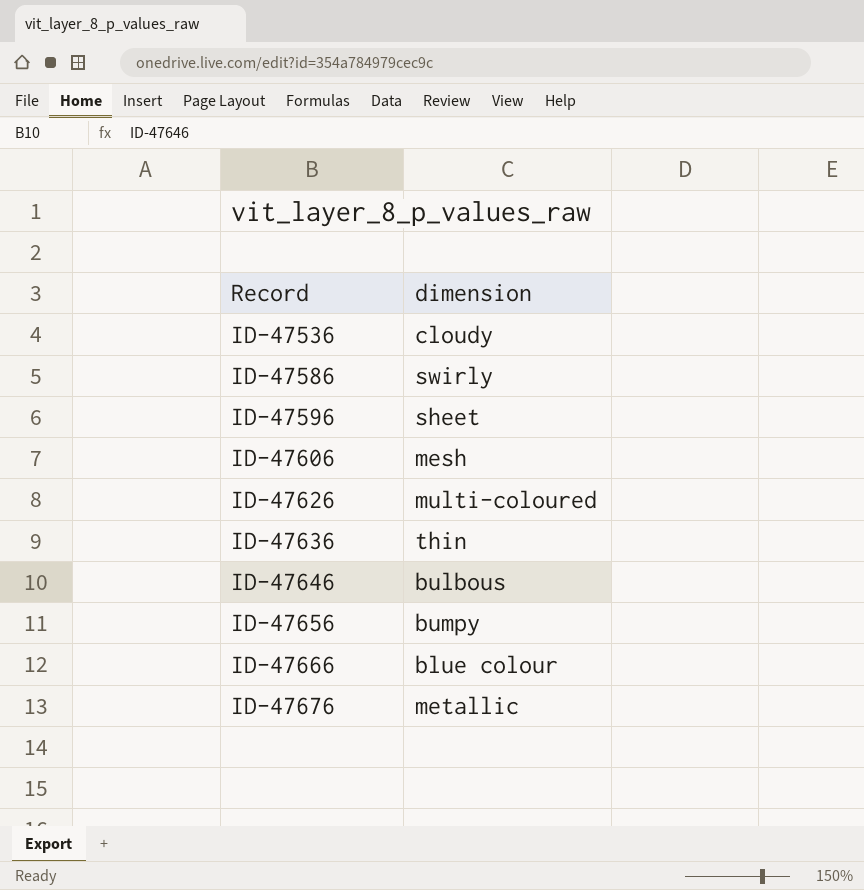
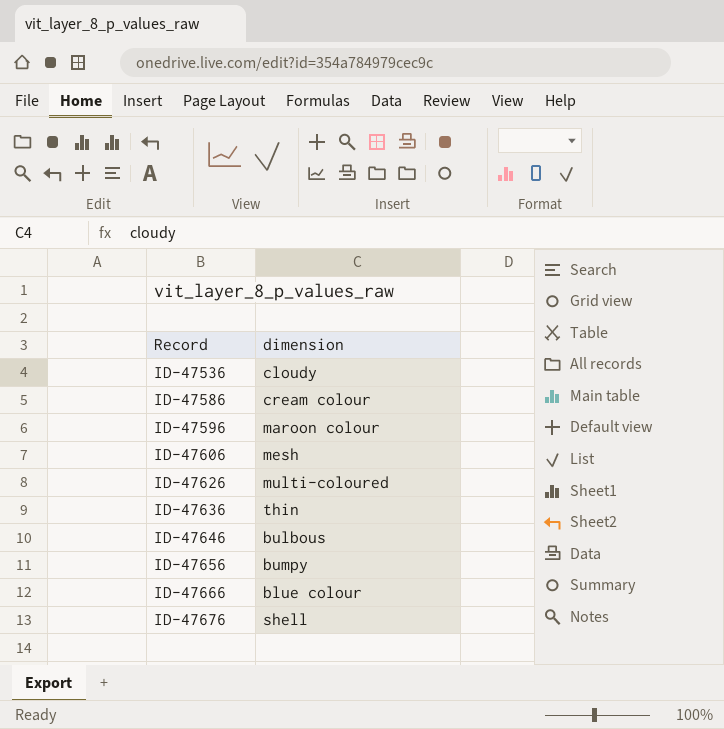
ID-47586 | dimension: swirly -> cream colour
ID-47596 | dimension: sheet -> maroon colour
ID-47676 | dimension: metallic -> shell

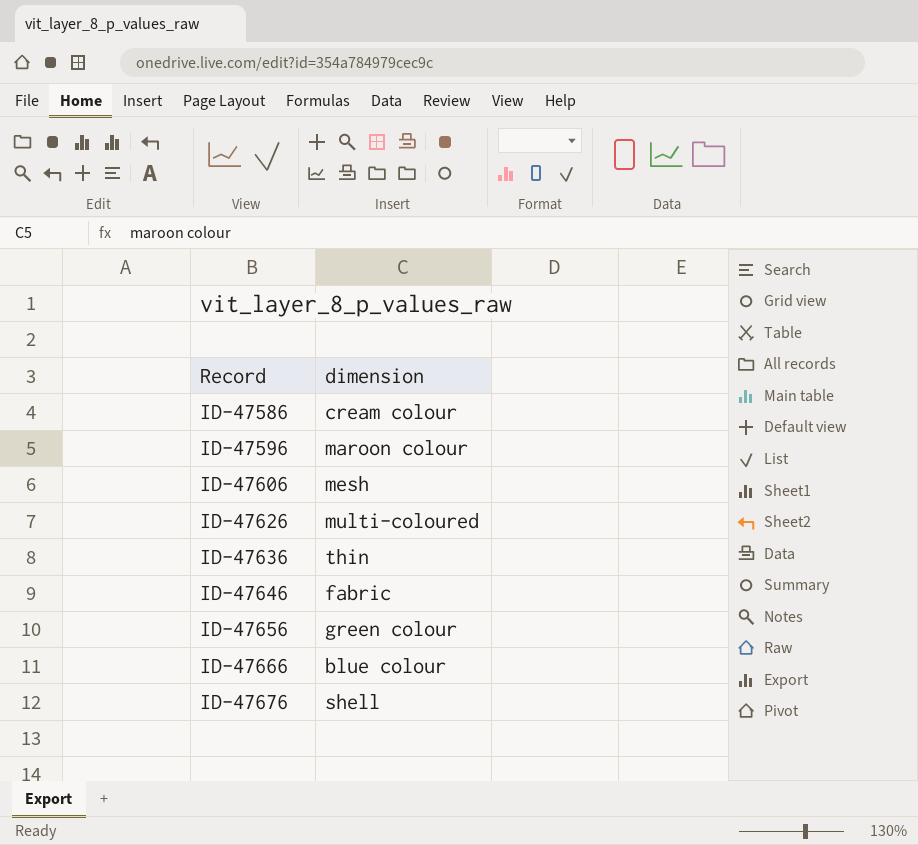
row ID-47536: cloudy -> none
ID-47646 | dimension: bulbous -> fabric
ID-47656 | dimension: bumpy -> green colour

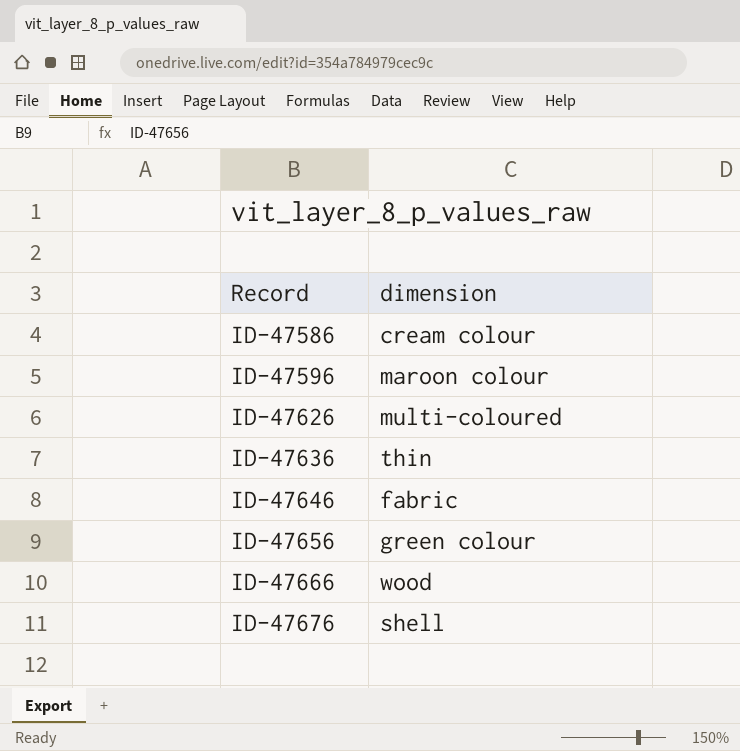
row ID-47606: mesh -> none
ID-47666 | dimension: blue colour -> wood

